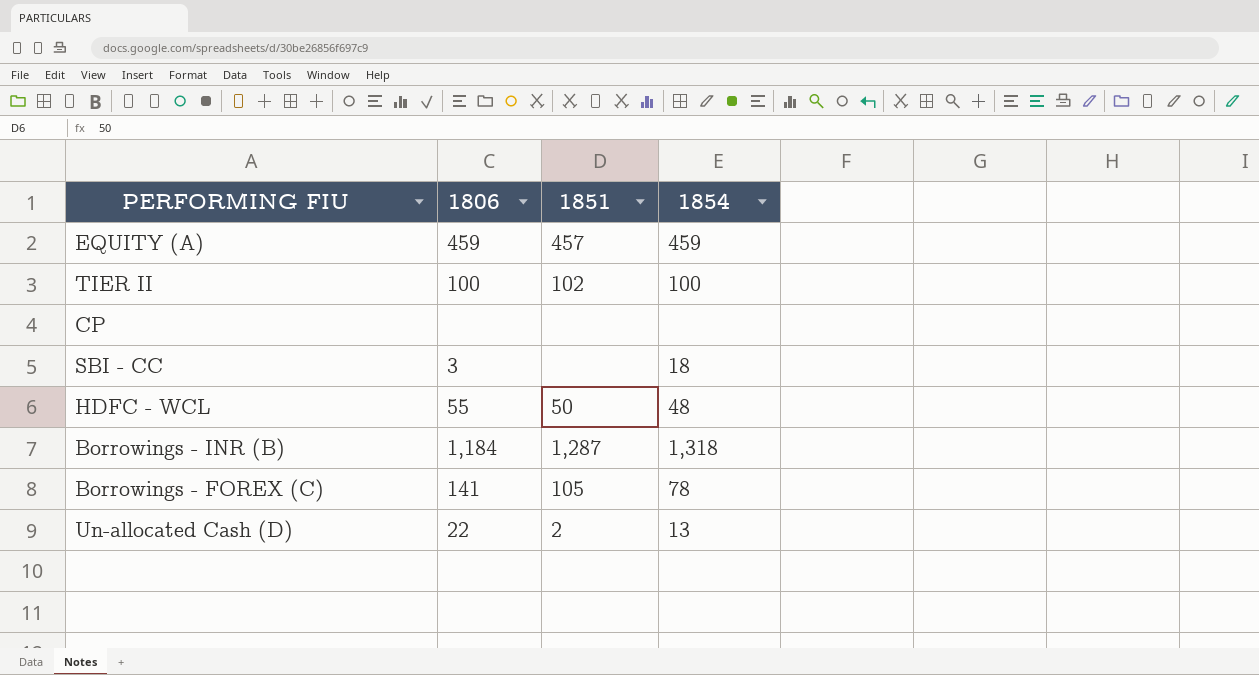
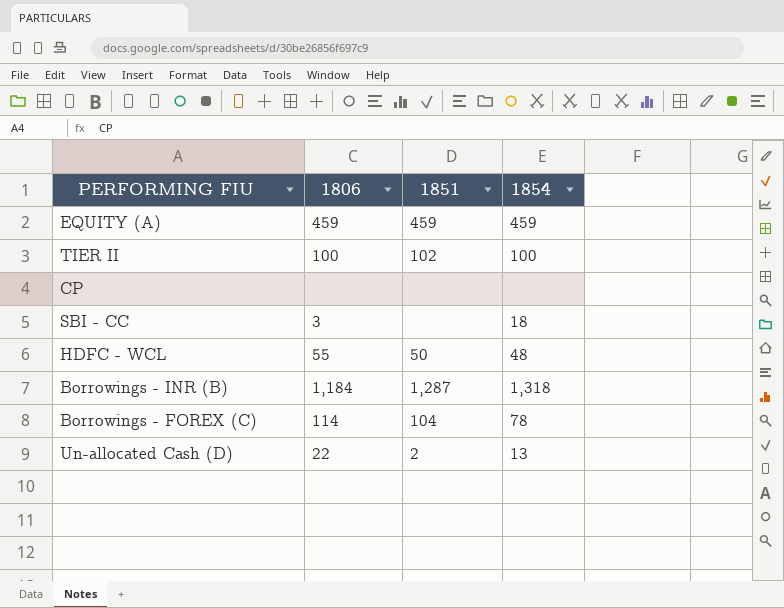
EQUITY (A) | 1851: 457 -> 459
Borrowings - FOREX (C) | 1806: 141 -> 114
Borrowings - FOREX (C) | 1851: 105 -> 104

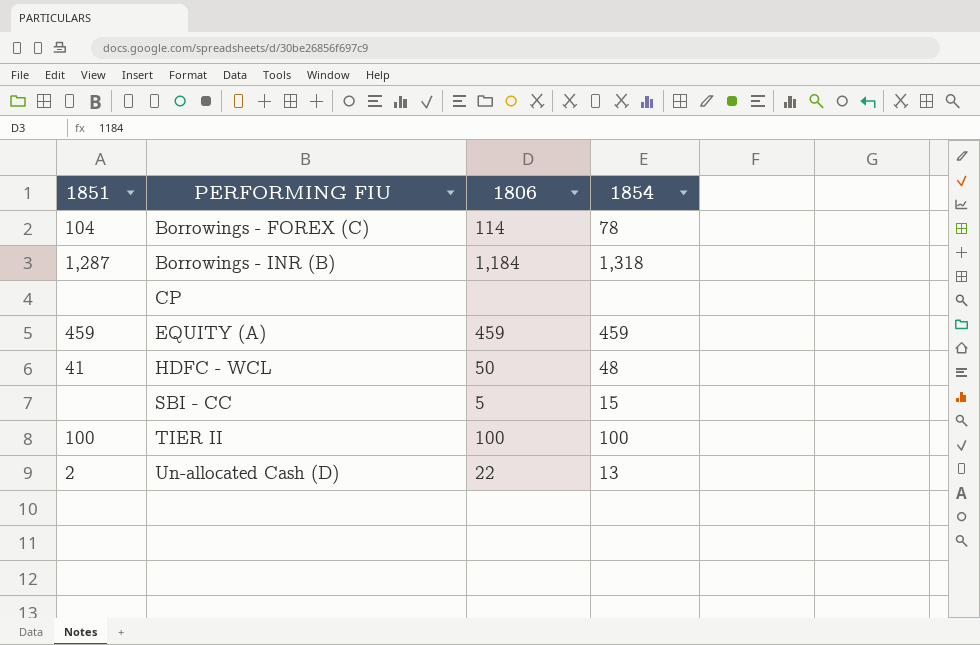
row order: none -> PERFORMING FIU ascending
column 1851 | position: 3 -> 1
HDFC - WCL | 1851: 50 -> 41
HDFC - WCL | 1806: 55 -> 50
SBI - CC | 1806: 3 -> 5
SBI - CC | 1854: 18 -> 15
TIER II | 1851: 102 -> 100

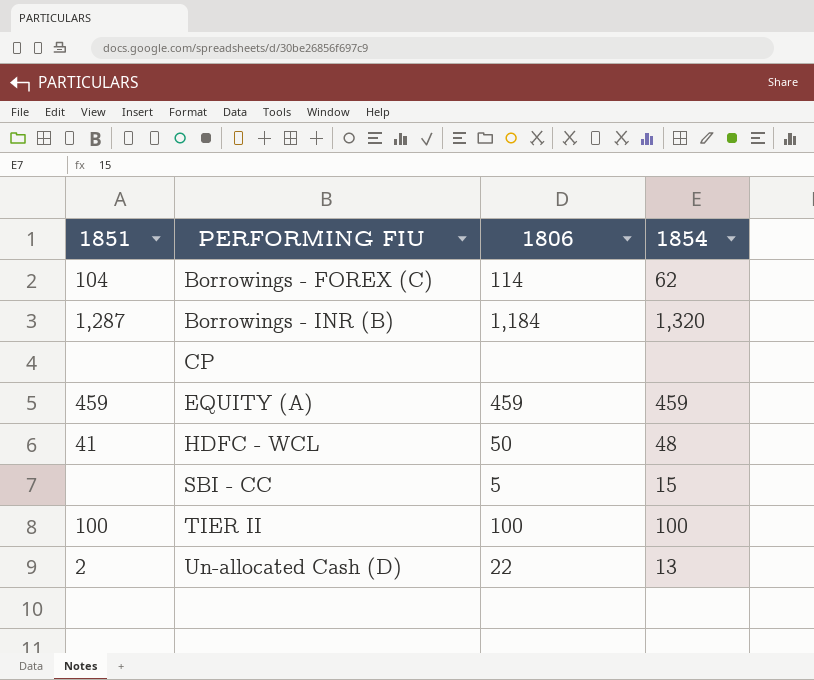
Borrowings - FOREX (C) | 1854: 78 -> 62
Borrowings - INR (B) | 1854: 1,318 -> 1,320

